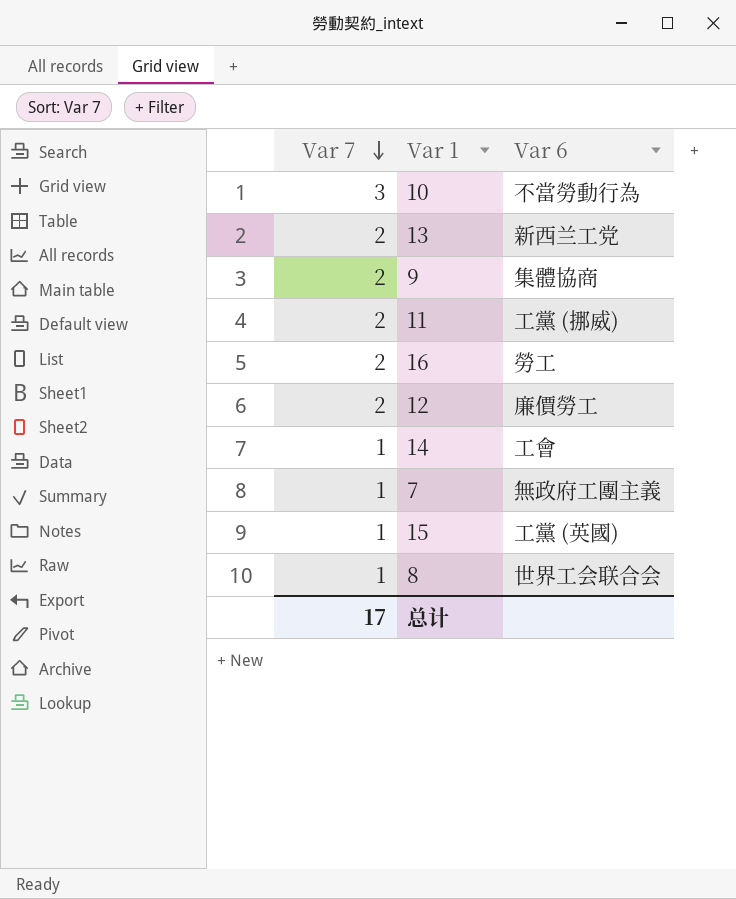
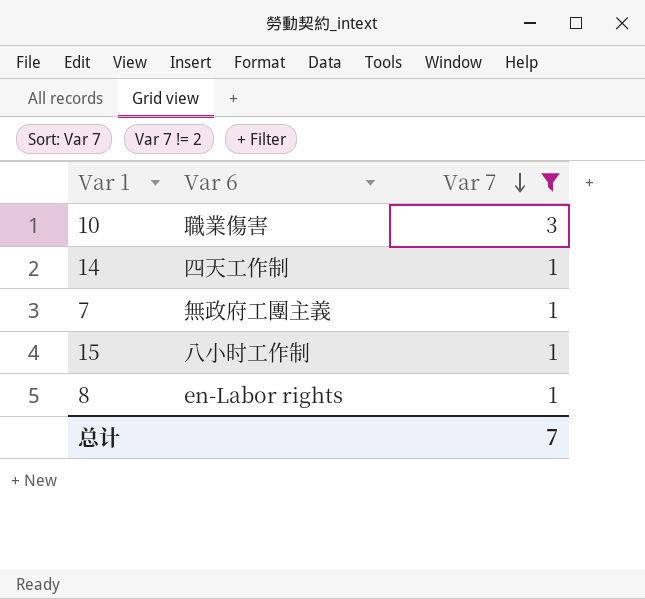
filter: none -> Var 7 != 2
column Var 7 | position: 1 -> 3
10 | Var 6: 不當勞動行為 -> 職業傷害
14 | Var 6: 工會 -> 四天工作制
15 | Var 6: 工黨 (英國) -> 八小时工作制
8 | Var 6: 世界工会联合会 -> en-Labor rights
总计 | Var 7: 17 -> 7

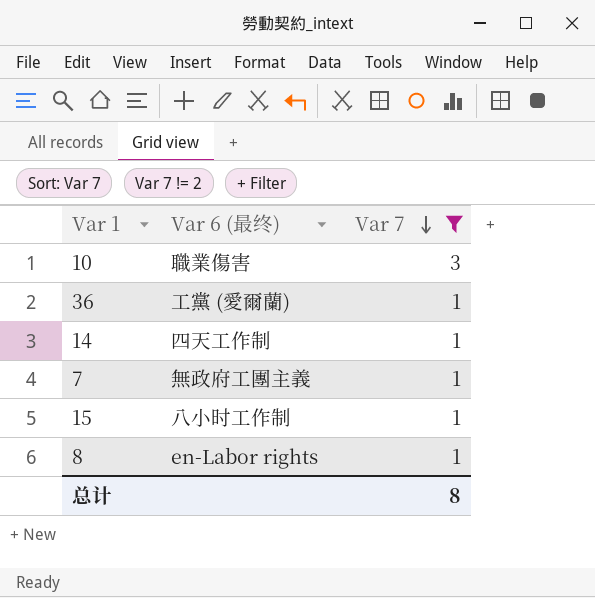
column name: Var 6 -> Var 6 (最终)
row 36: none -> 工黨 (愛爾蘭) | 1
总计 | Var 7: 7 -> 8

